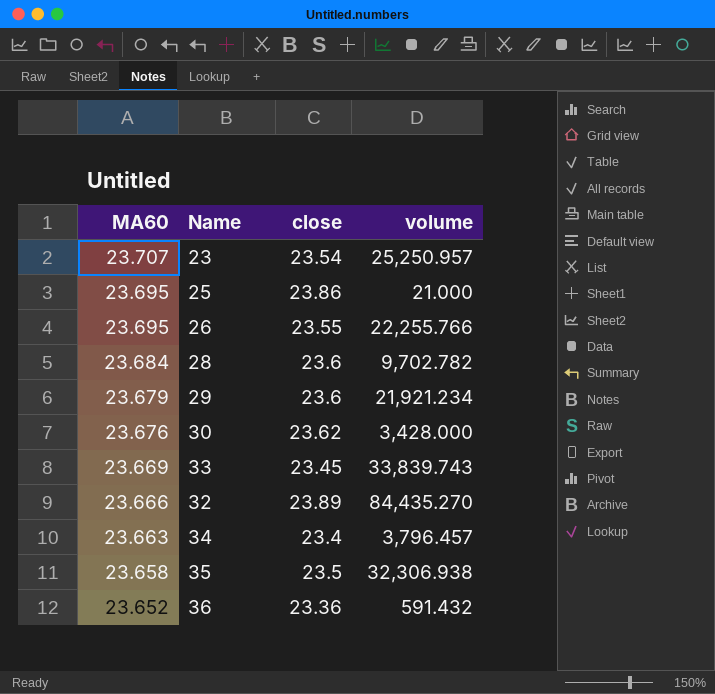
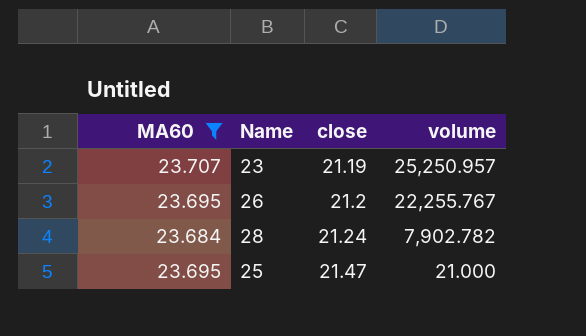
filter: none -> MA60 >= 23.684
row order: MA60 descending -> close ascending
23 | close: 23.54 -> 21.19
26 | close: 23.55 -> 21.2
26 | volume: 22,255.766 -> 22,255.767
28 | close: 23.6 -> 21.24
28 | volume: 9,702.782 -> 7,902.782
25 | close: 23.86 -> 21.47

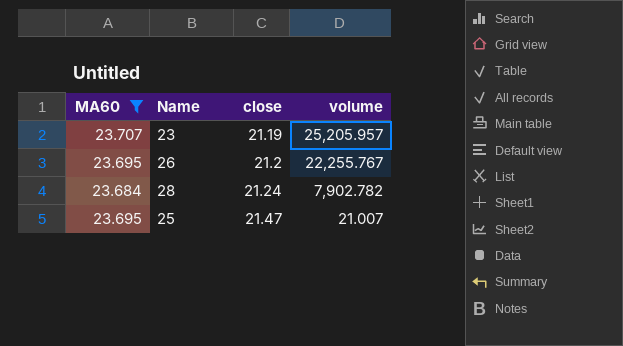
23 | volume: 25,250.957 -> 25,205.957
25 | volume: 21.000 -> 21.007

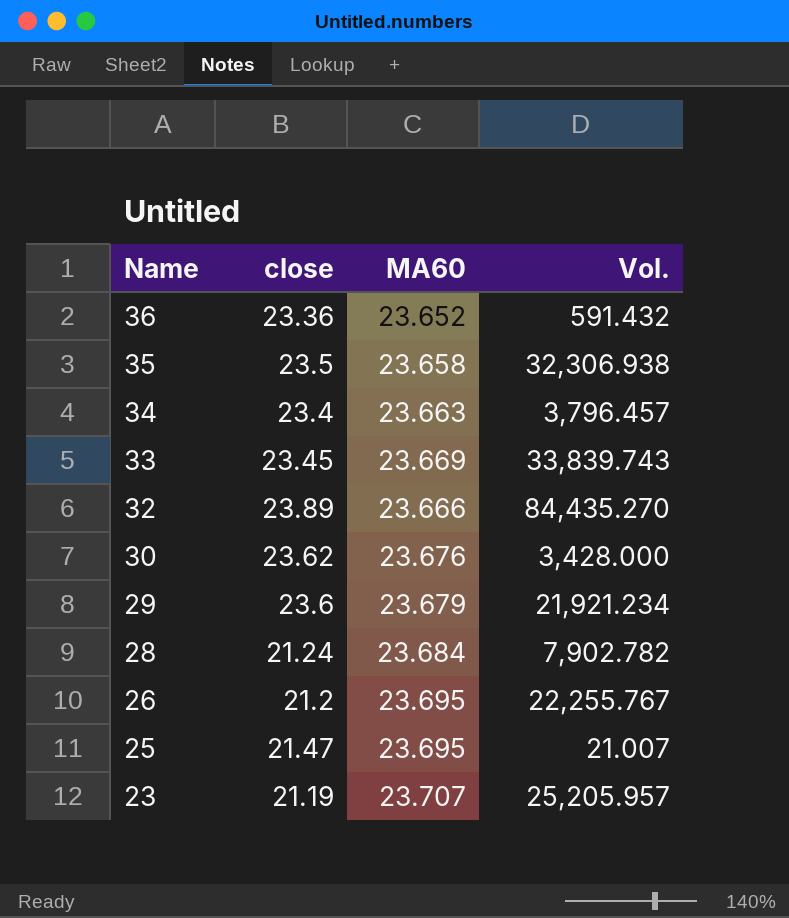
filter: MA60 >= 23.684 -> none
row order: close ascending -> Name descending
column MA60 | position: 1 -> 3
column name: volume -> Vol.

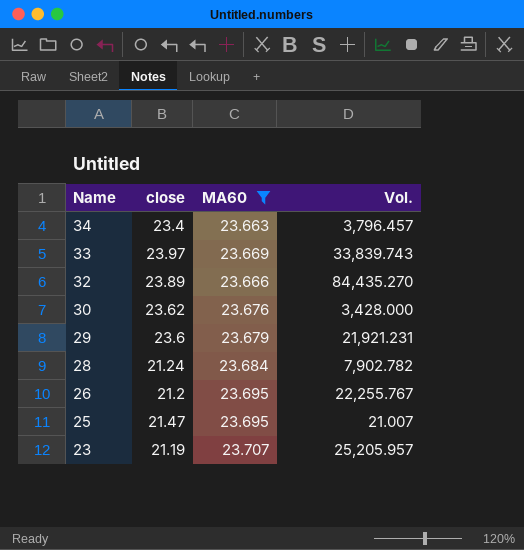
filter: none -> MA60 >= 23.663
33 | close: 23.45 -> 23.97
29 | Vol.: 21,921.234 -> 21,921.231

